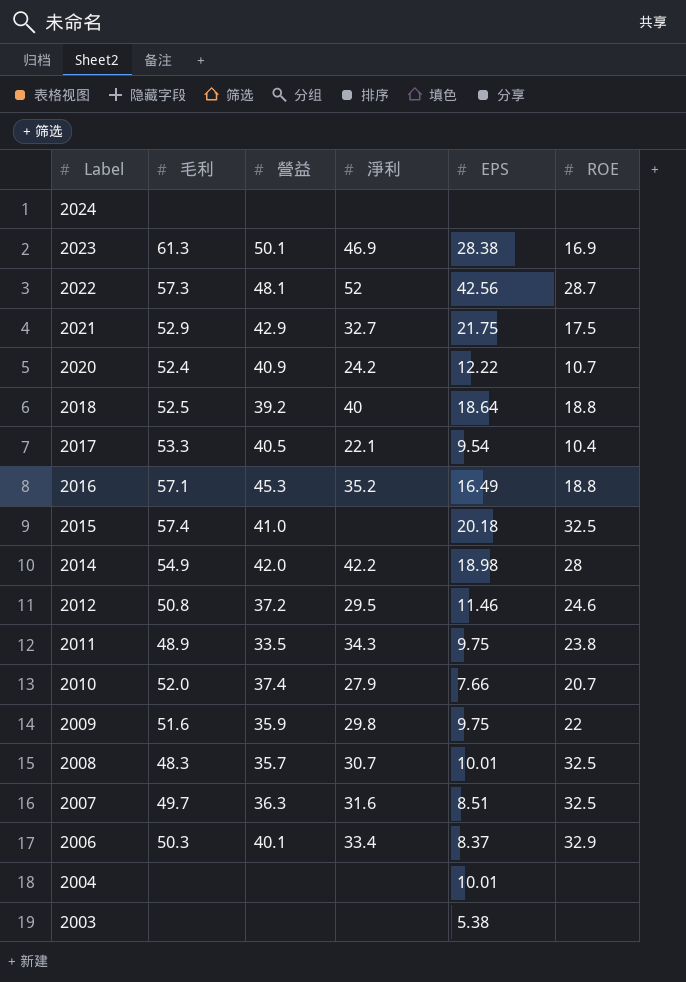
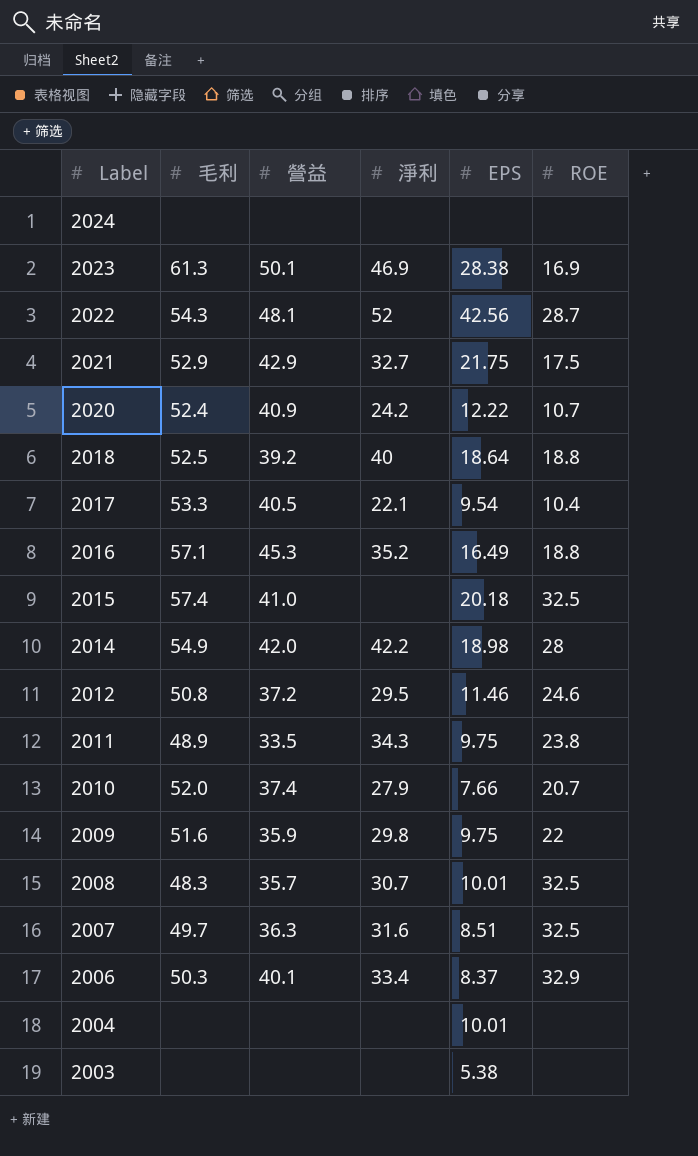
2022 | 毛利: 57.3 -> 54.3

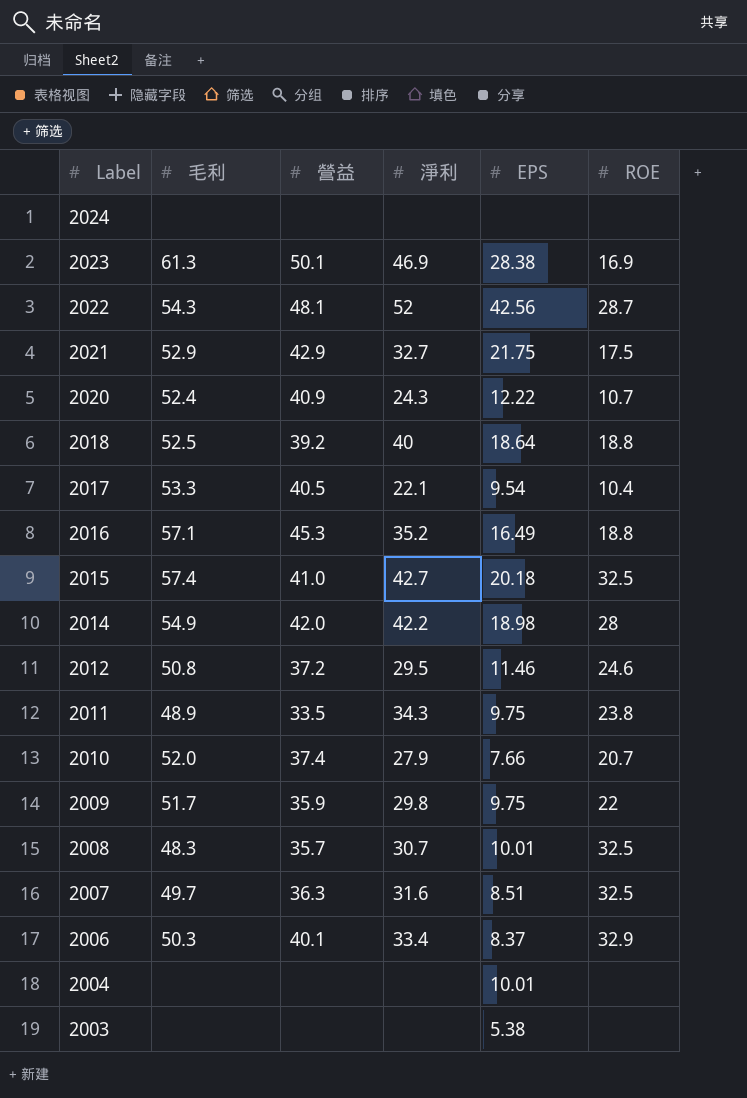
2020 | 淨利: 24.2 -> 24.3
2015 | 淨利: none -> 42.7
2009 | 毛利: 51.6 -> 51.7

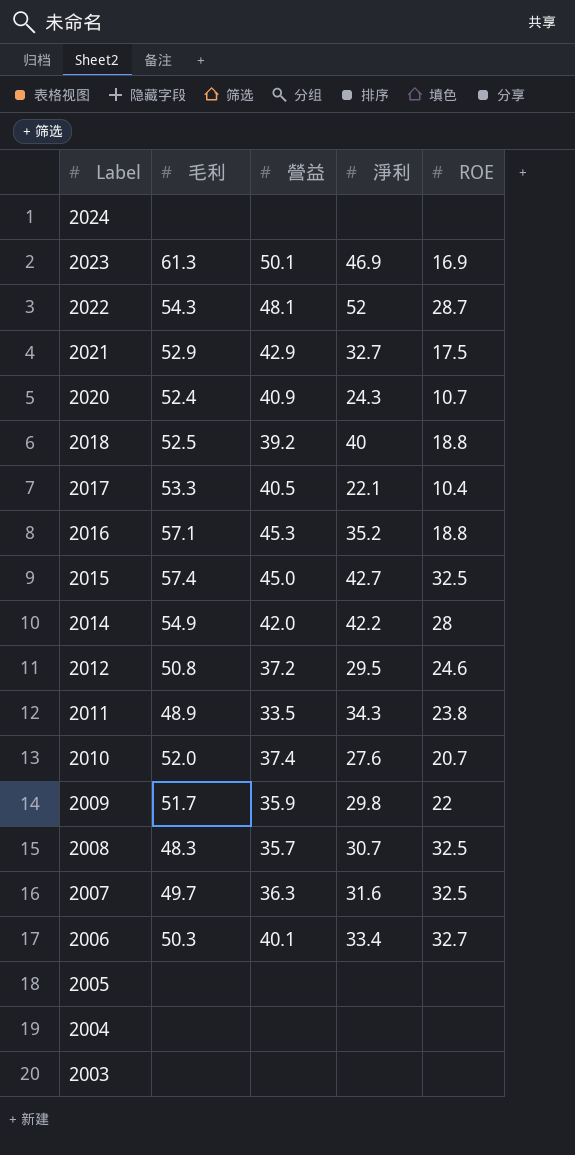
column EPS | position: 5 -> none
2015 | 營益: 41.0 -> 45.0
2010 | 淨利: 27.9 -> 27.6
2006 | ROE: 32.9 -> 32.7
row 2005: none -> none | none | none | none

